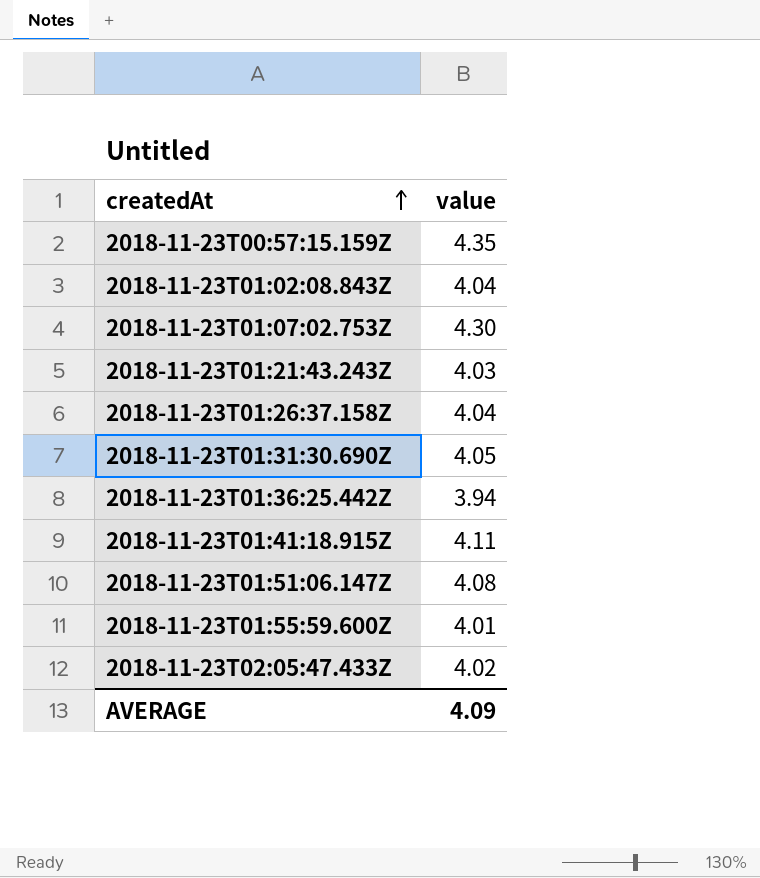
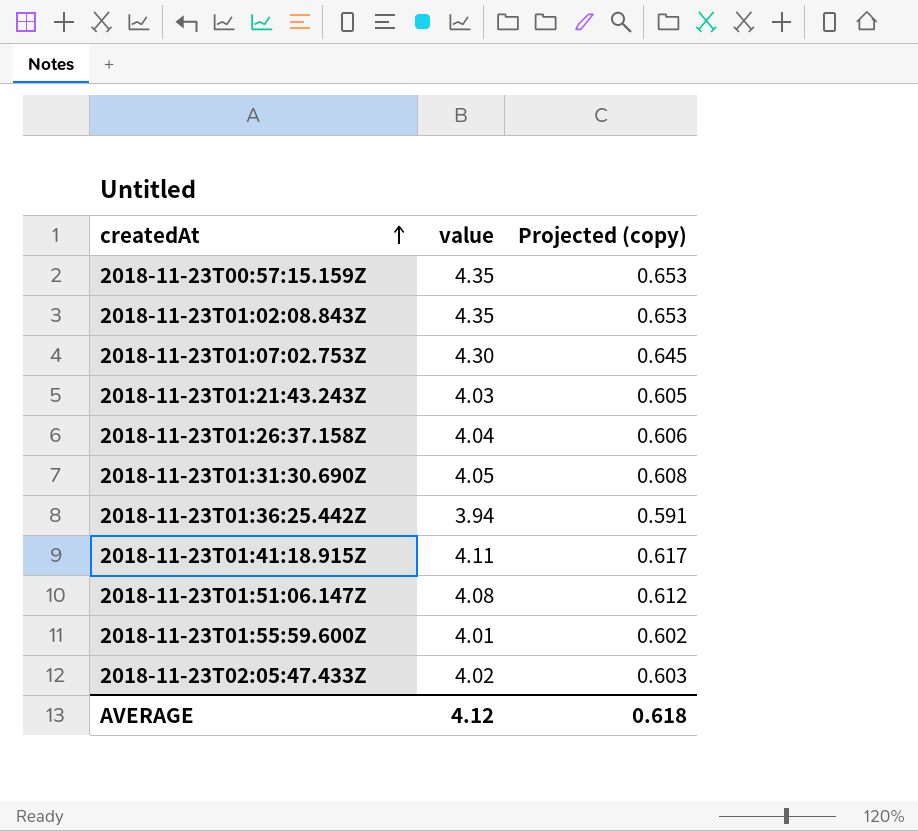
column Projected (copy) | formula: none -> [value] * 0.15
2018-11-23T01:02:08.843Z | value: 4.04 -> 4.35
AVERAGE | value: 4.09 -> 4.12

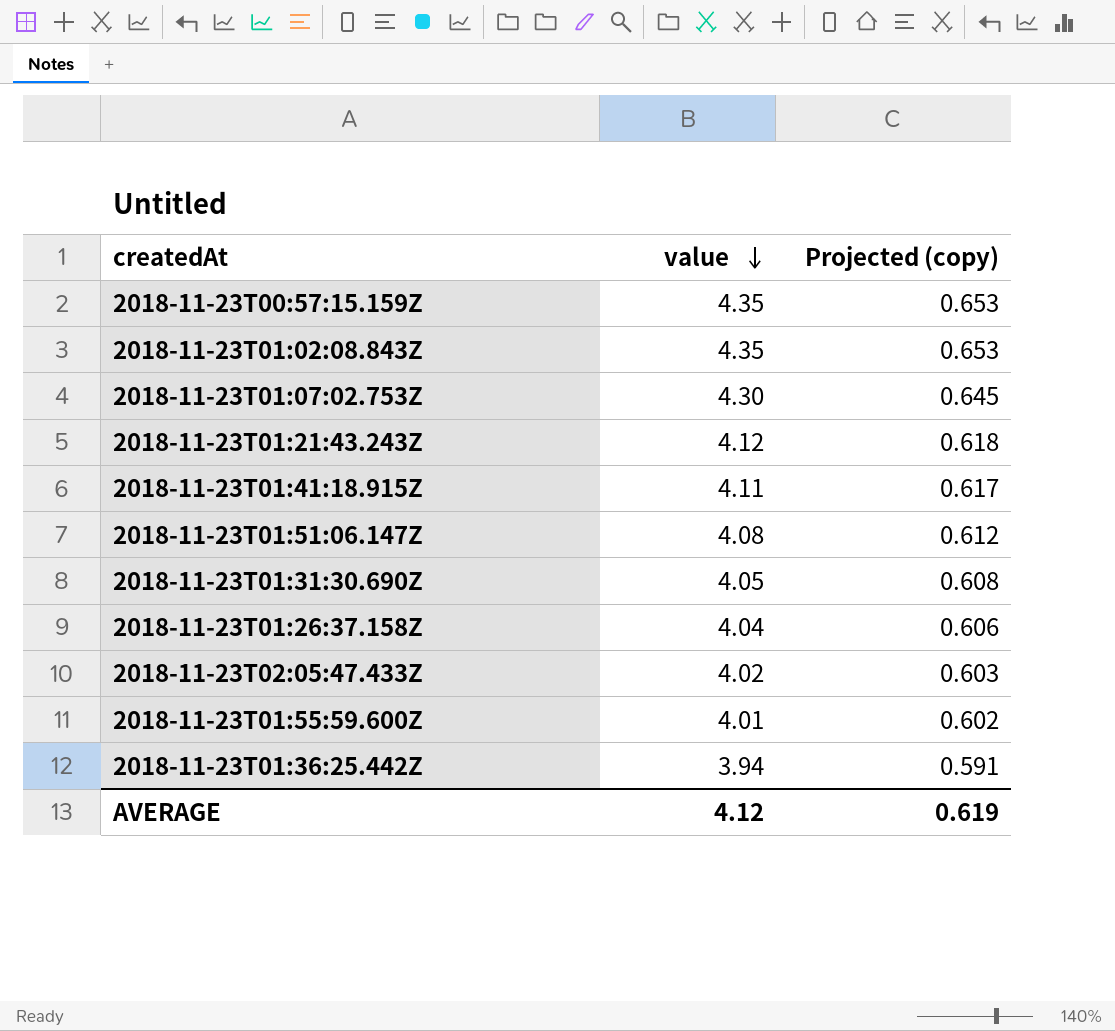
row order: createdAt ascending -> value descending
2018-11-23T01:21:43.243Z | value: 4.03 -> 4.12
2018-11-23T01:21:43.243Z | Projected (copy): 0.605 -> 0.618
AVERAGE | Projected (copy): 0.618 -> 0.619

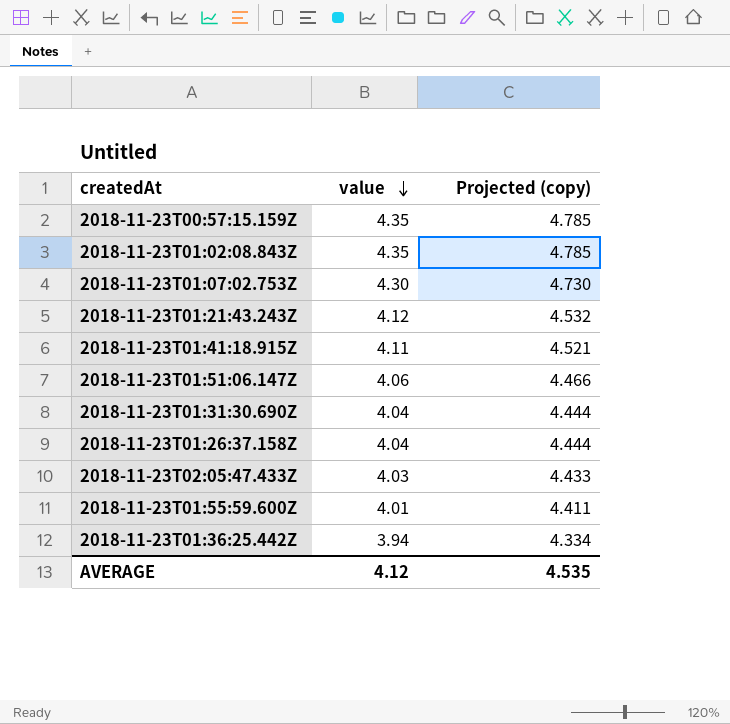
column Projected (copy) | formula: [value] * 0.15 -> [value] * 1.1
2018-11-23T01:51:06.147Z | value: 4.08 -> 4.06
2018-11-23T01:31:30.690Z | value: 4.05 -> 4.04
2018-11-23T02:05:47.433Z | value: 4.02 -> 4.03
AVERAGE | Projected (copy): 0.619 -> 4.535

